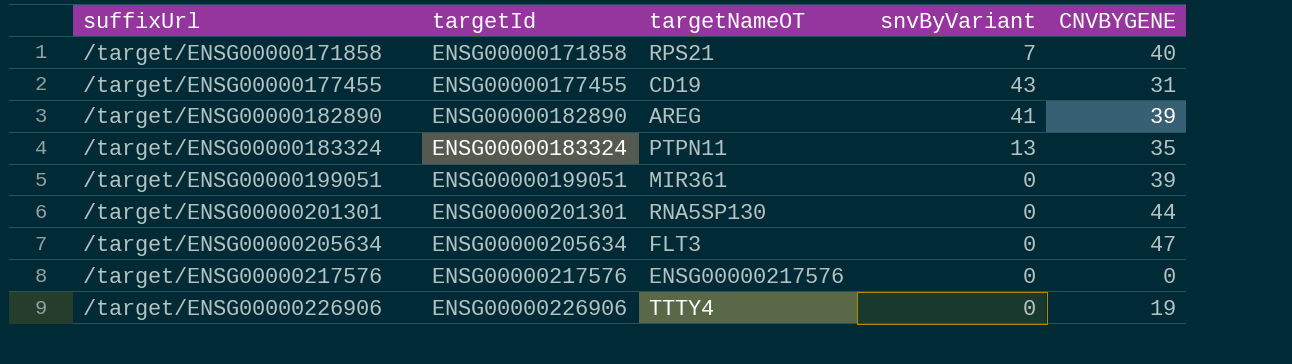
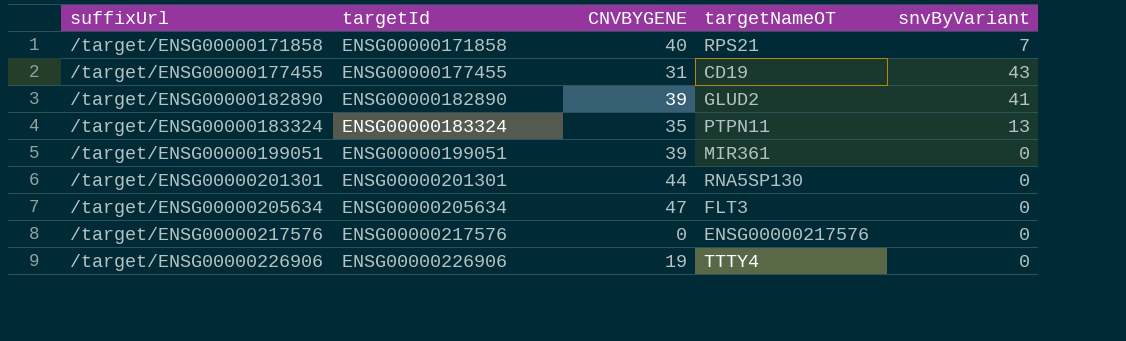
column CNVBYGENE | position: 5 -> 3
/target/ENSG00000182890 | targetNameOT: AREG -> GLUD2

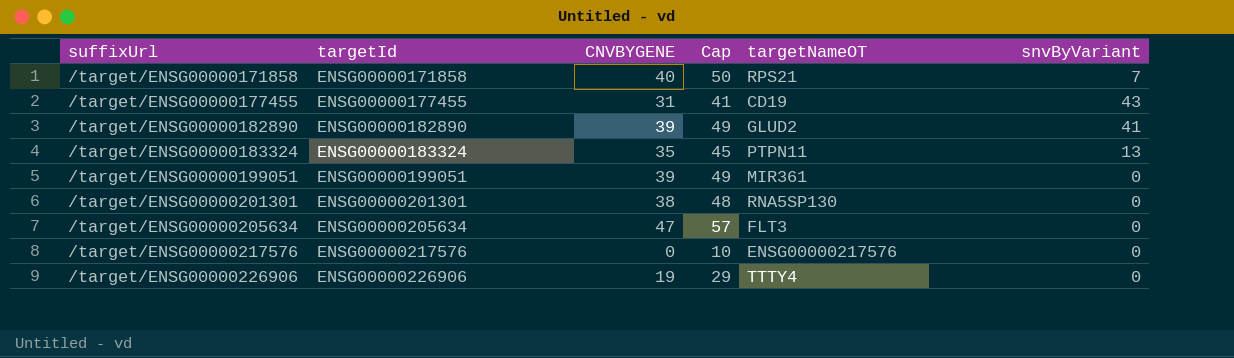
column Cap | formula: none -> [CNVBYGENE] + 10
/target/ENSG00000201301 | CNVBYGENE: 44 -> 38

